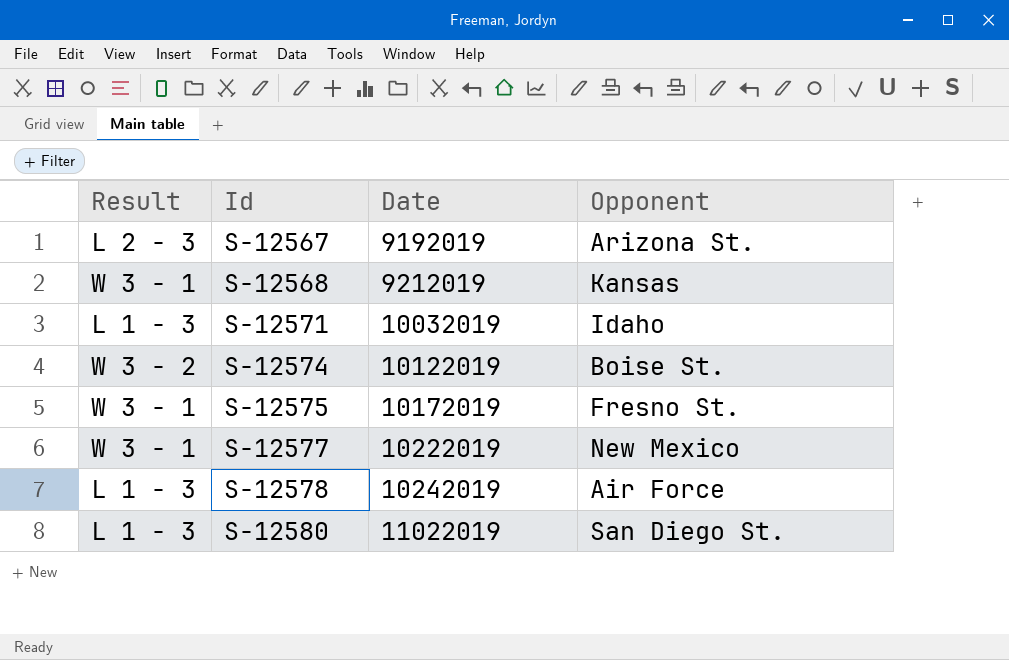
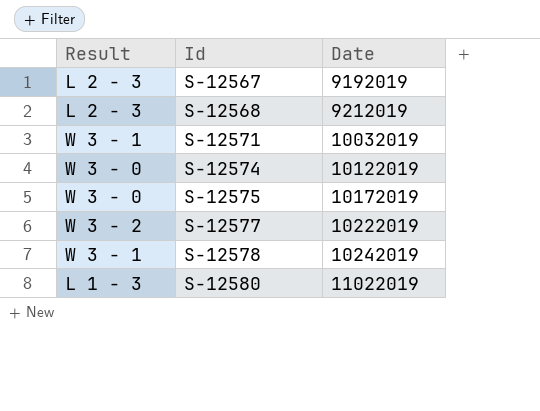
column Opponent | position: 4 -> none
S-12568 | Result: W 3 - 1 -> L 2 - 3
S-12571 | Result: L 1 - 3 -> W 3 - 1
S-12574 | Result: W 3 - 2 -> W 3 - 0
S-12575 | Result: W 3 - 1 -> W 3 - 0
S-12577 | Result: W 3 - 1 -> W 3 - 2
S-12578 | Result: L 1 - 3 -> W 3 - 1

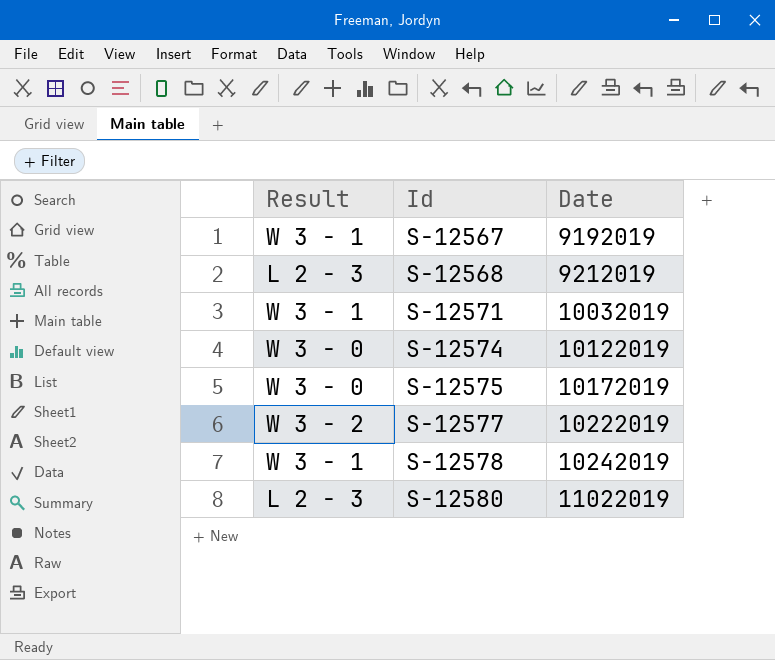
S-12567 | Result: L 2 - 3 -> W 3 - 1
S-12580 | Result: L 1 - 3 -> L 2 - 3

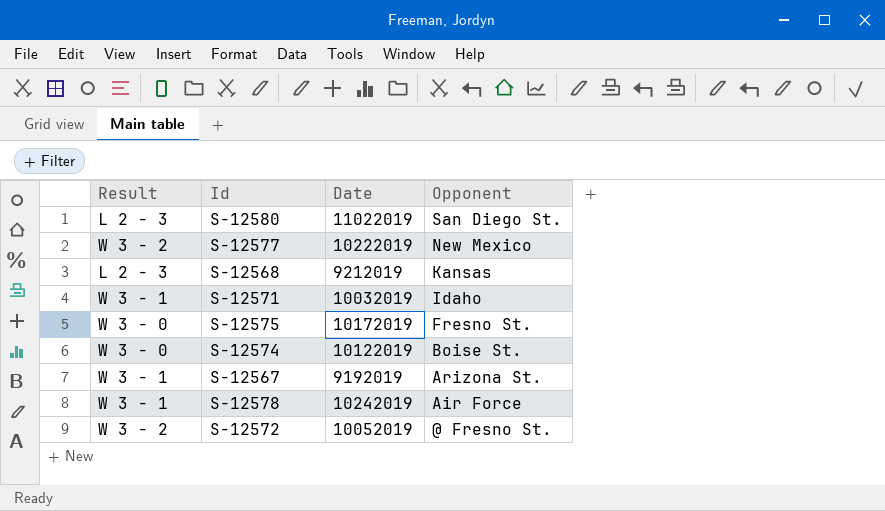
row order: Id ascending -> Opponent descending
column Opponent | position: none -> 4
row S-12572: none -> W 3 - 2 | 10052019 | @ Fresno St.

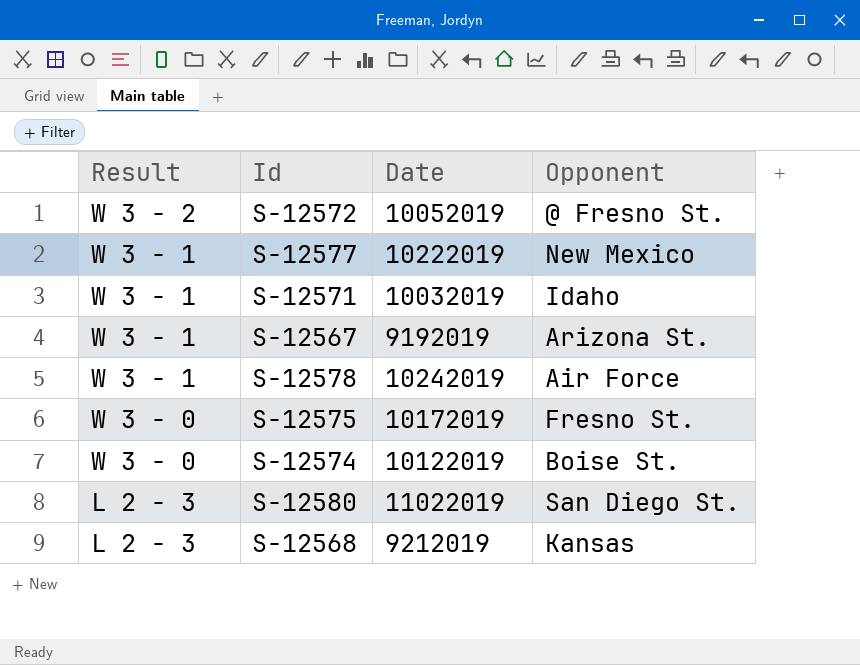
row order: Opponent descending -> Result descending
S-12577 | Result: W 3 - 2 -> W 3 - 1

